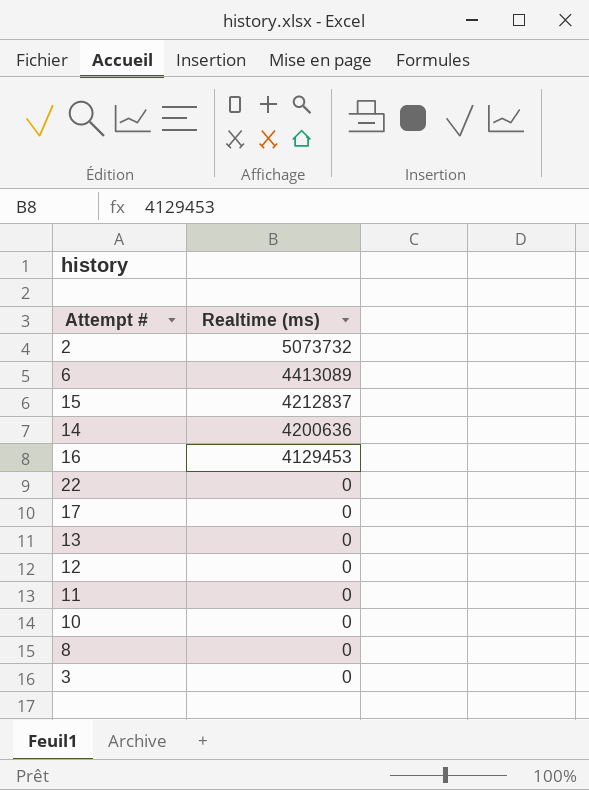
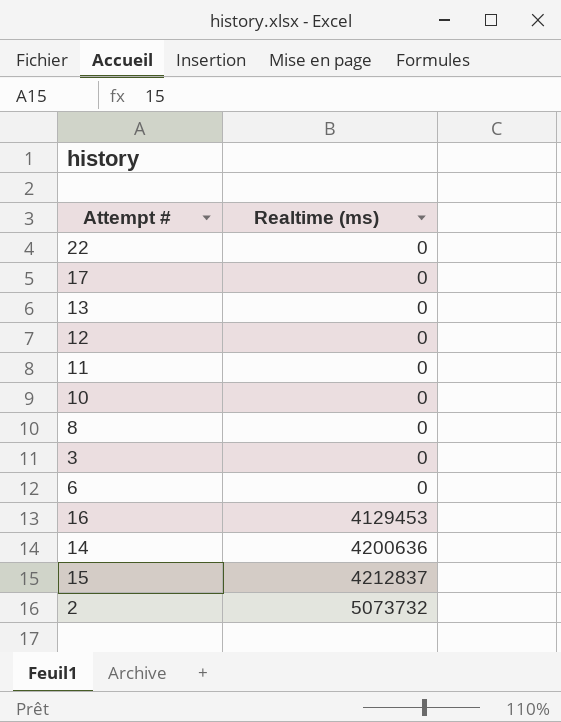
row order: Realtime (ms) descending -> Realtime (ms) ascending
6 | Realtime (ms): 4413089 -> 0

